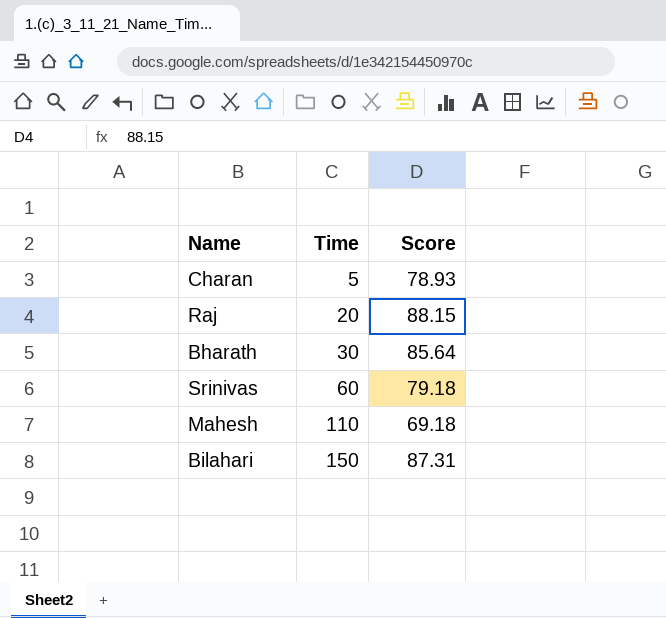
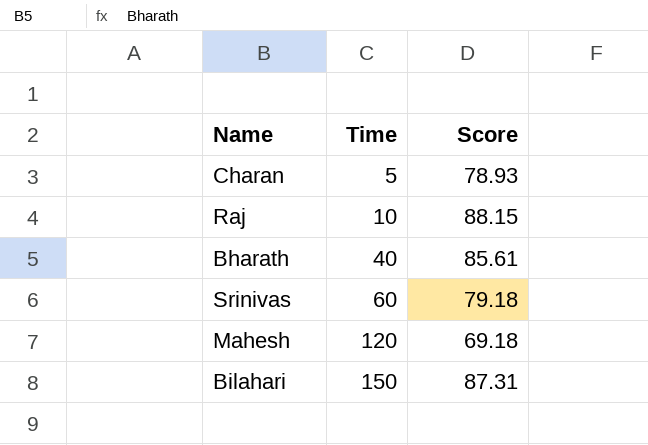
Raj | Time: 20 -> 10
Bharath | Time: 30 -> 40
Bharath | Score: 85.64 -> 85.61
Mahesh | Time: 110 -> 120

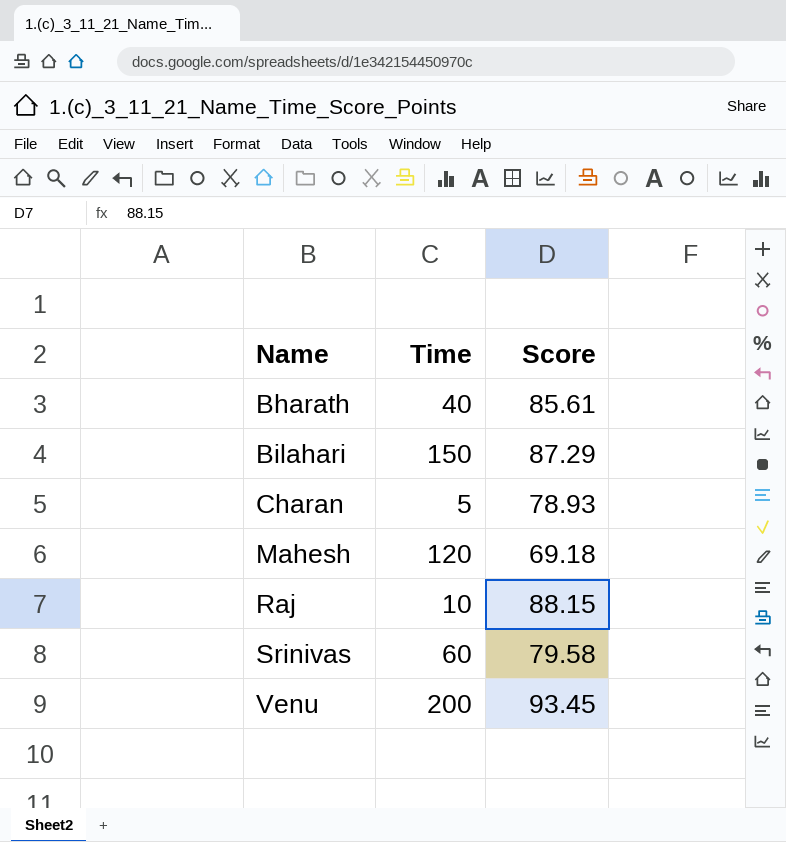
row order: Time ascending -> Name ascending
Bilahari | Score: 87.31 -> 87.29
Srinivas | Score: 79.18 -> 79.58
row Venu: none -> 200 | 93.45

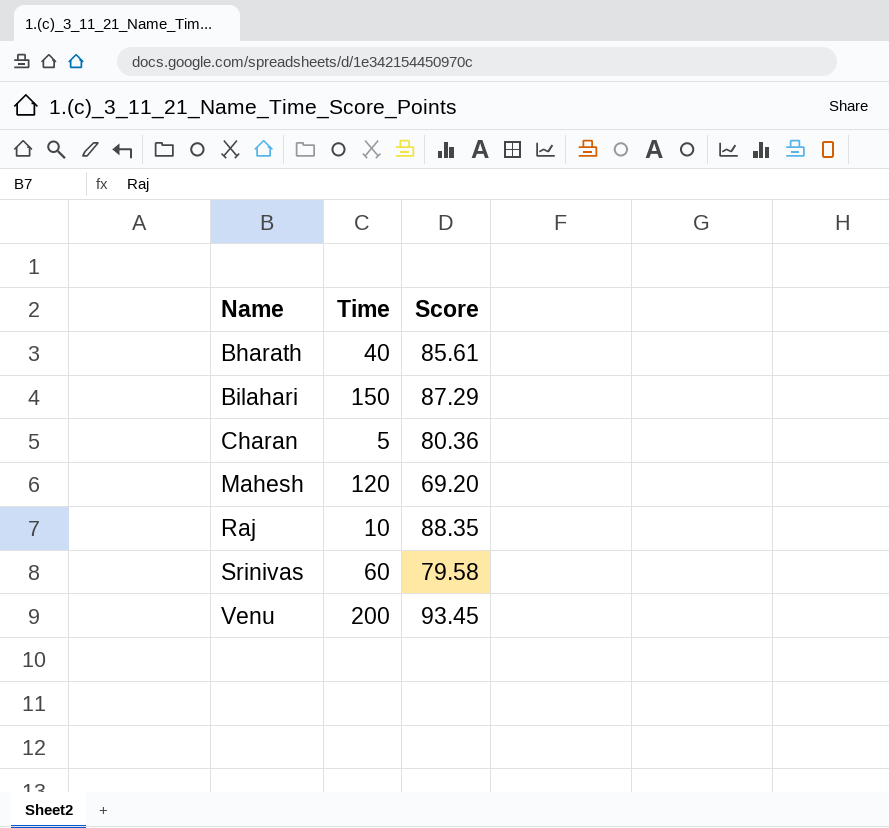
Charan | Score: 78.93 -> 80.36
Mahesh | Score: 69.18 -> 69.20
Raj | Score: 88.15 -> 88.35

